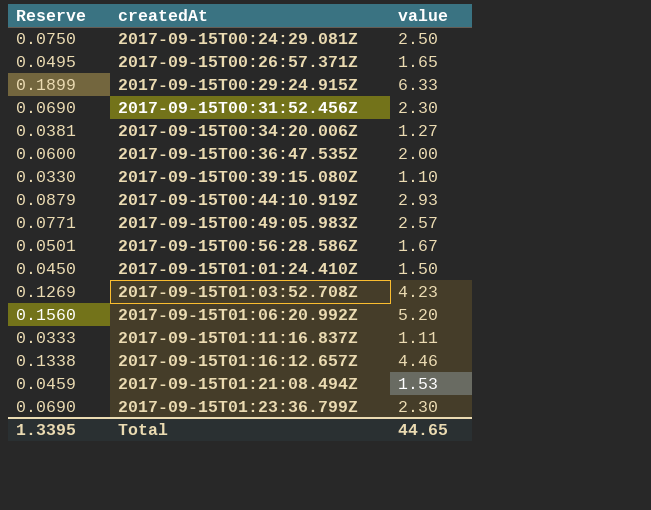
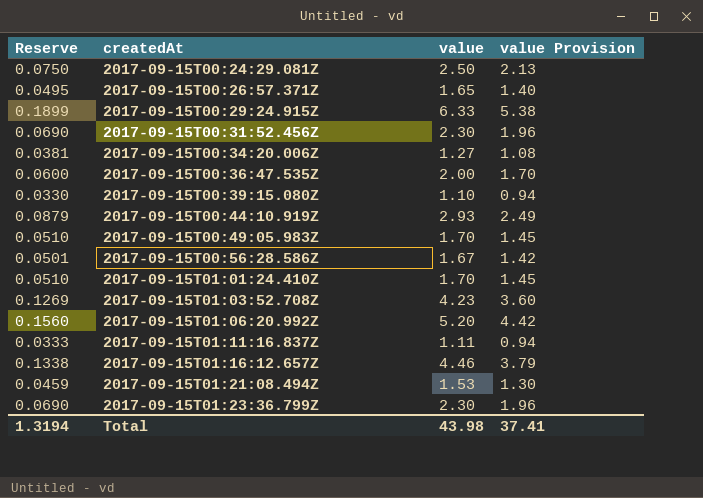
column value Provision | formula: none -> [value] * 0.85
2017-09-15T00:49:05.983Z | Reserve: 0.0771 -> 0.0510
2017-09-15T00:49:05.983Z | value: 2.57 -> 1.70
2017-09-15T01:01:24.410Z | Reserve: 0.0450 -> 0.0510
2017-09-15T01:01:24.410Z | value: 1.50 -> 1.70
Total | Reserve: 1.3395 -> 1.3194
Total | value: 44.65 -> 43.98

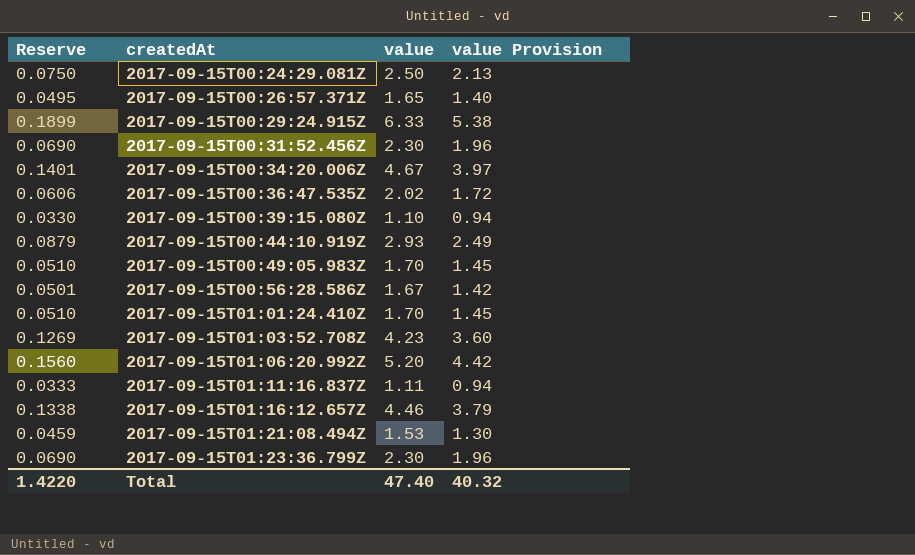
2017-09-15T00:34:20.006Z | Reserve: 0.0381 -> 0.1401
2017-09-15T00:34:20.006Z | value: 1.27 -> 4.67
2017-09-15T00:34:20.006Z | value Provision: 1.08 -> 3.97
2017-09-15T00:36:47.535Z | Reserve: 0.0600 -> 0.0606
2017-09-15T00:36:47.535Z | value: 2.00 -> 2.02
2017-09-15T00:36:47.535Z | value Provision: 1.70 -> 1.72
Total | Reserve: 1.3194 -> 1.4220
Total | value: 43.98 -> 47.40
Total | value Provision: 37.41 -> 40.32

